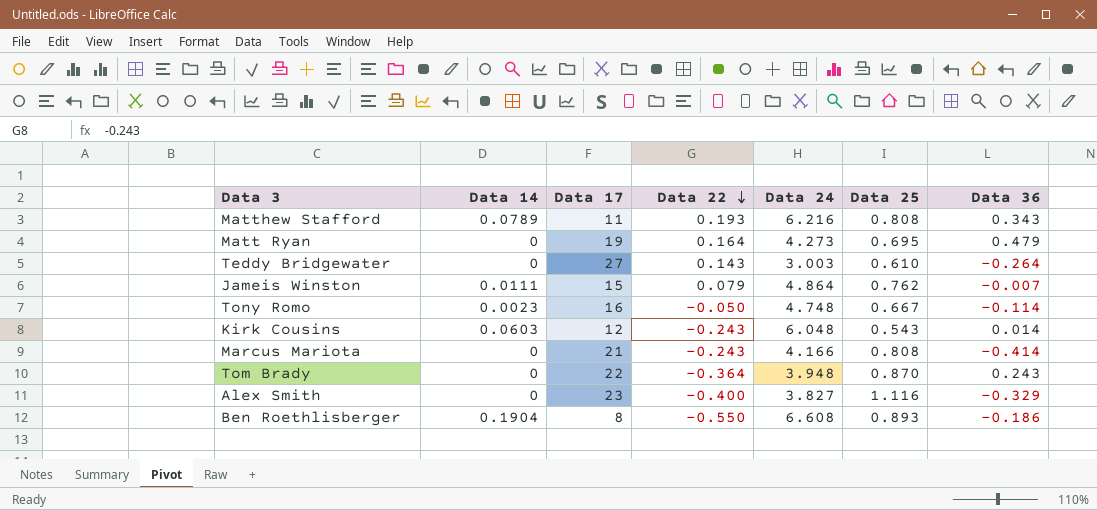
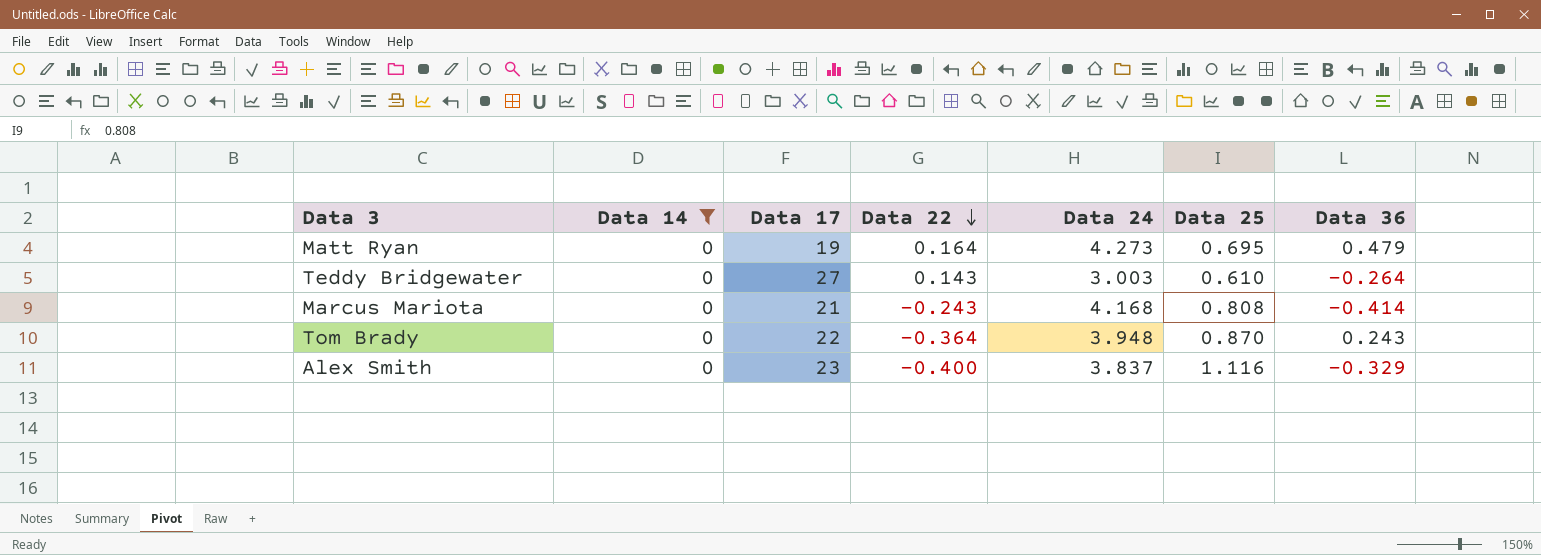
filter: none -> Data 14 = 0
Marcus Mariota | Data 24: 4.166 -> 4.168
Alex Smith | Data 24: 3.827 -> 3.837

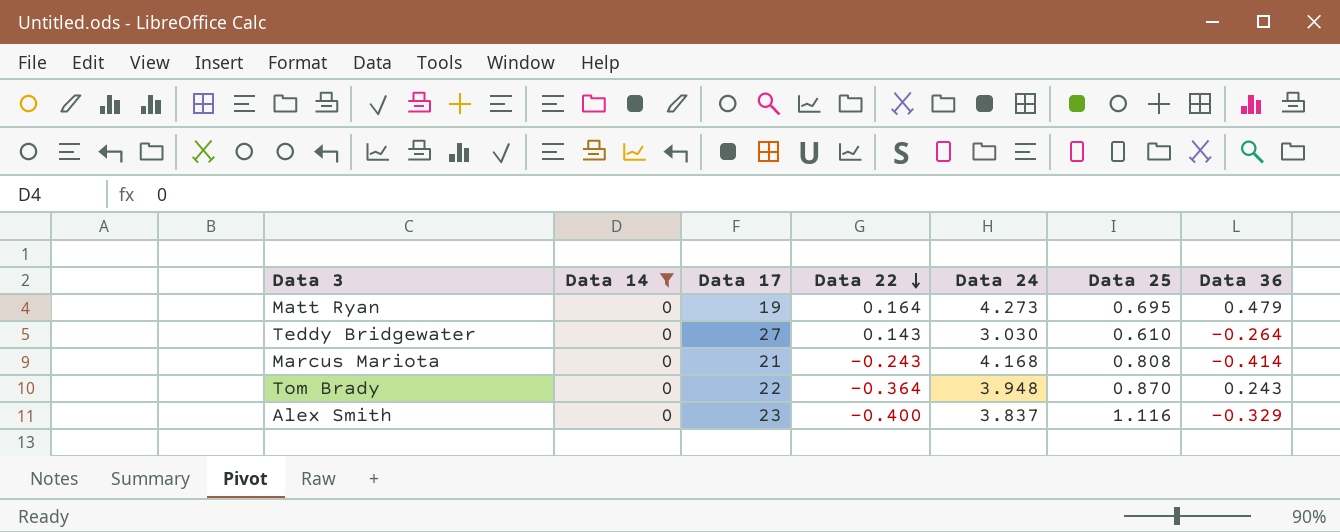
Teddy Bridgewater | Data 24: 3.003 -> 3.030

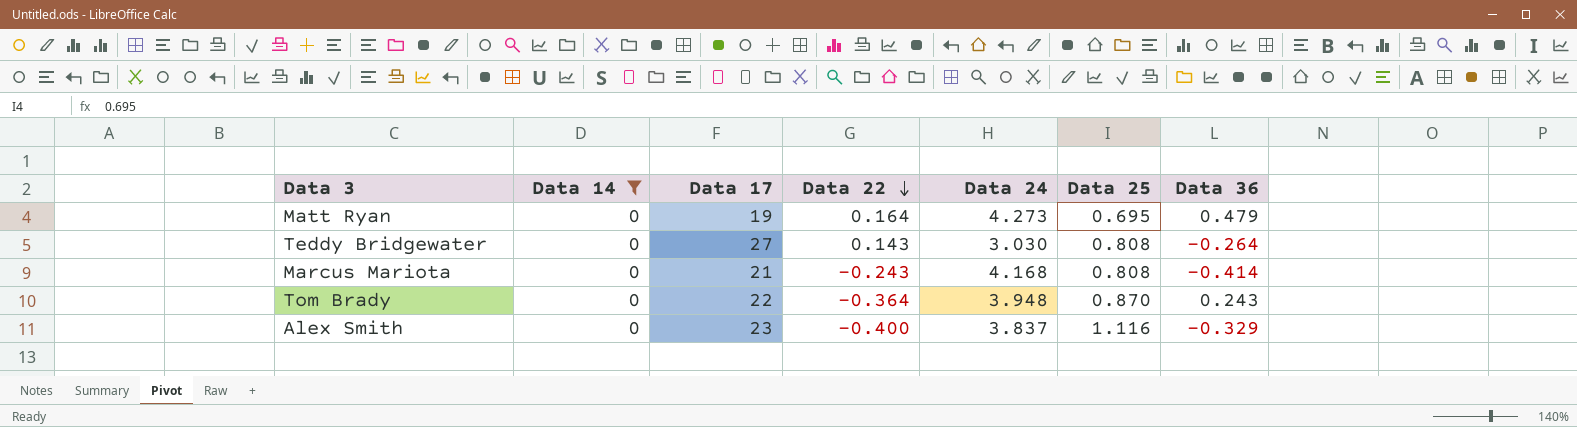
Teddy Bridgewater | Data 25: 0.610 -> 0.808

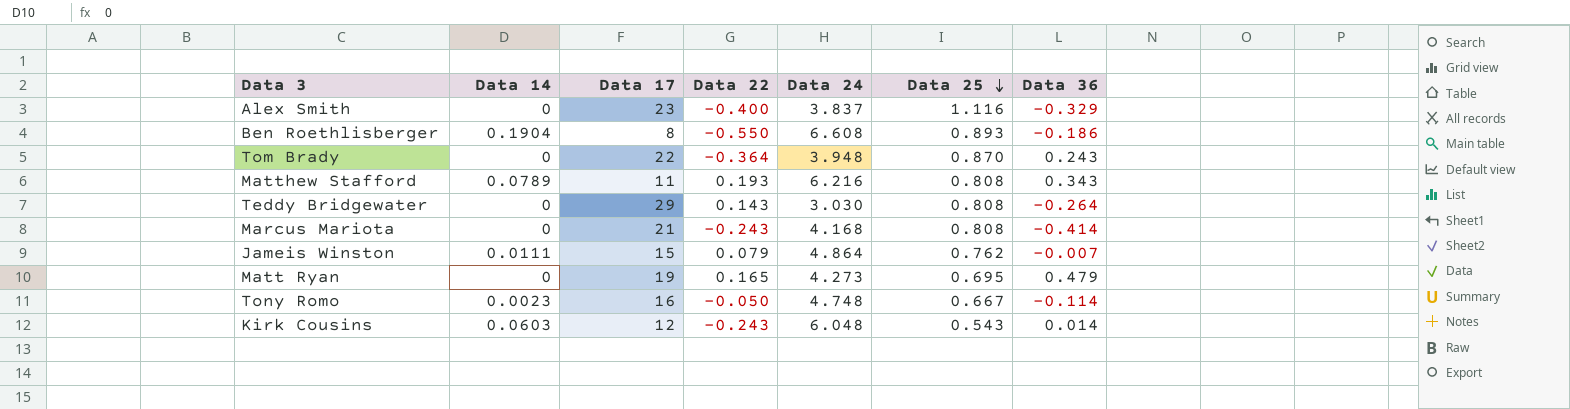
filter: Data 14 = 0 -> none
row order: Data 22 descending -> Data 25 descending
Teddy Bridgewater | Data 17: 27 -> 29
Matt Ryan | Data 22: 0.164 -> 0.165

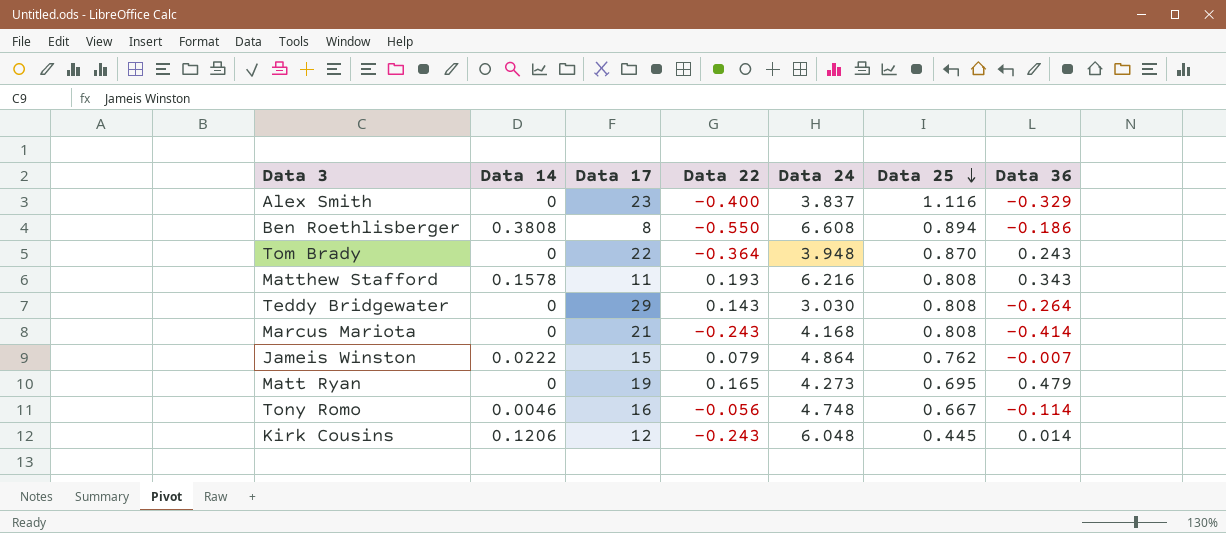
Ben Roethlisberger | Data 14: 0.1904 -> 0.3808
Ben Roethlisberger | Data 25: 0.893 -> 0.894
Matthew Stafford | Data 14: 0.0789 -> 0.1578
Jameis Winston | Data 14: 0.0111 -> 0.0222
Tony Romo | Data 14: 0.0023 -> 0.0046
Tony Romo | Data 22: -0.050 -> -0.056
Kirk Cousins | Data 14: 0.0603 -> 0.1206
Kirk Cousins | Data 25: 0.543 -> 0.445

